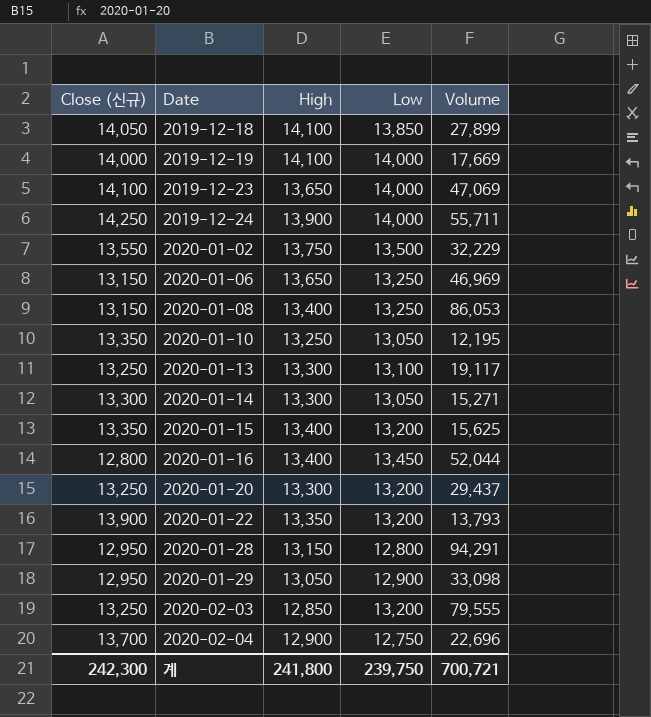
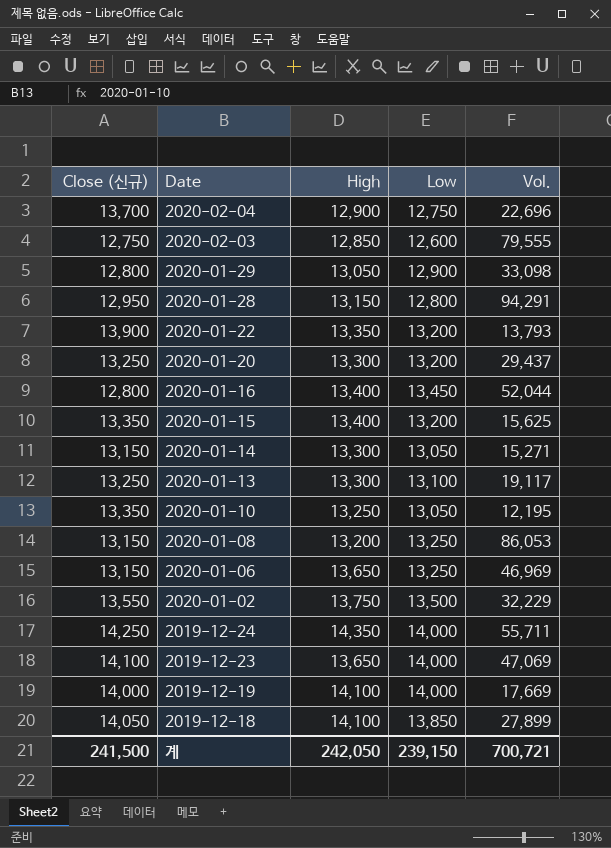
row order: Date ascending -> Date descending
column name: Volume -> Vol.
2020-02-03 | Close (신규): 13,250 -> 12,750
2020-02-03 | Low: 13,200 -> 12,600
2020-01-29 | Close (신규): 12,950 -> 12,800
2020-01-14 | Close (신규): 13,300 -> 13,150
2020-01-08 | High: 13,400 -> 13,200
2019-12-24 | High: 13,900 -> 14,350
계 | Close (신규): 242,300 -> 241,500
계 | High: 241,800 -> 242,050
계 | Low: 239,750 -> 239,150

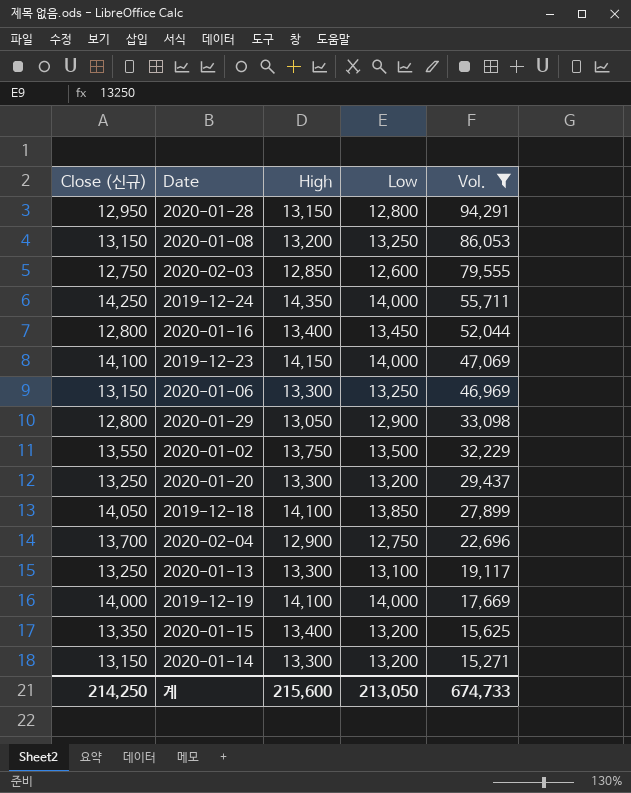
filter: none -> Vol. >= 15,271
row order: Date descending -> Vol. descending
2019-12-23 | High: 13,650 -> 14,150
2020-01-06 | High: 13,650 -> 13,300
2020-01-14 | Low: 13,050 -> 13,200
계 | Close (신규): 241,500 -> 214,250
계 | High: 242,050 -> 215,600
계 | Low: 239,150 -> 213,050
계 | Vol.: 700,721 -> 674,733

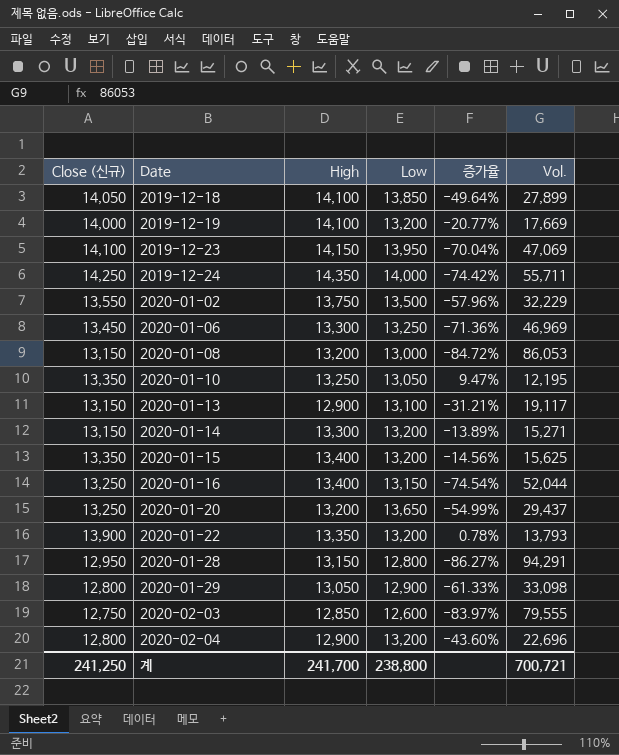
filter: Vol. >= 15,271 -> none
row order: Vol. descending -> Date ascending
column 증가율 | formula: none -> ([Close (신규)] - [Vol.]) / [Vol.]
2019-12-19 | Low: 14,000 -> 13,200
2019-12-23 | Low: 14,000 -> 13,950
2020-01-06 | Close (신규): 13,150 -> 13,450
2020-01-08 | Low: 13,250 -> 13,000
2020-01-13 | Close (신규): 13,250 -> 13,150
2020-01-13 | High: 13,300 -> 12,900
2020-01-16 | Close (신규): 12,800 -> 13,250
2020-01-16 | Low: 13,450 -> 13,150
2020-01-20 | High: 13,300 -> 13,200
2020-01-20 | Low: 13,200 -> 13,650
2020-02-04 | Close (신규): 13,700 -> 12,800
2020-02-04 | Low: 12,750 -> 13,200
계 | Close (신규): 214,250 -> 241,250
계 | High: 215,600 -> 241,700
계 | Low: 213,050 -> 238,800
계 | Vol.: 674,733 -> 700,721

